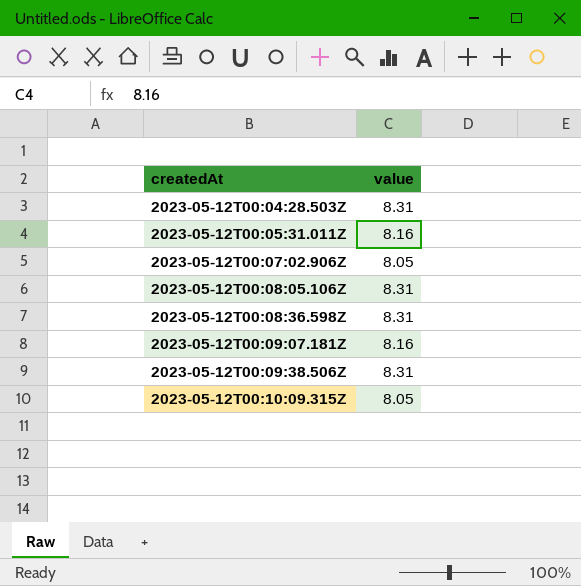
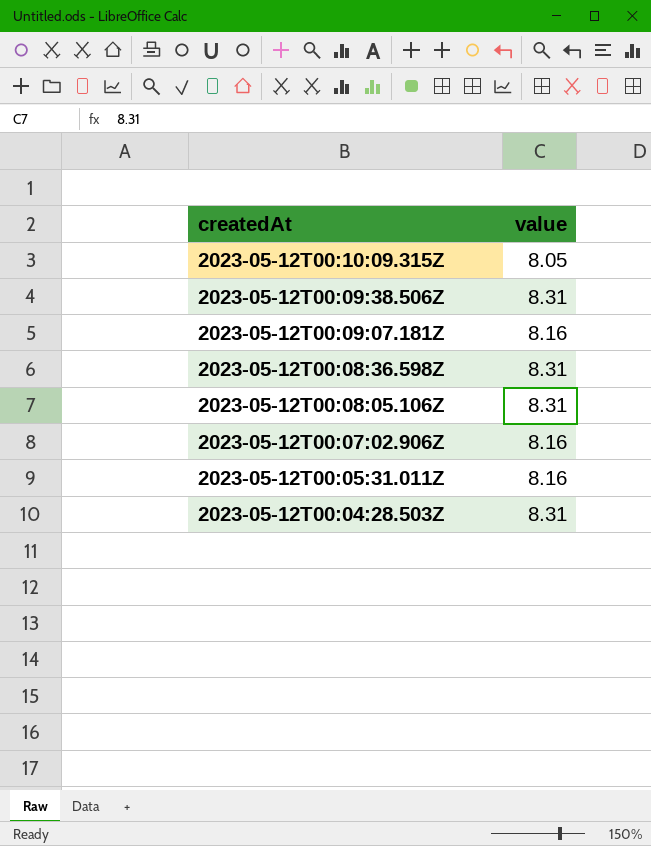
row order: createdAt ascending -> createdAt descending
2023-05-12T00:07:02.906Z | value: 8.05 -> 8.16

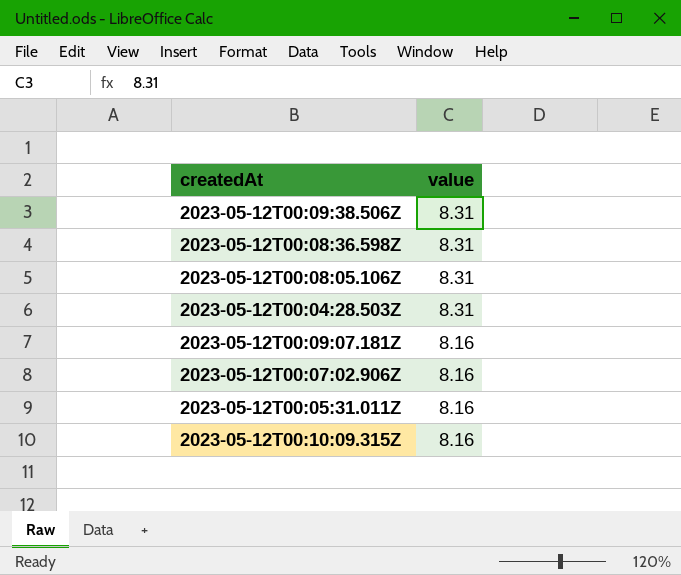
row order: createdAt descending -> value descending
2023-05-12T00:10:09.315Z | value: 8.05 -> 8.16

